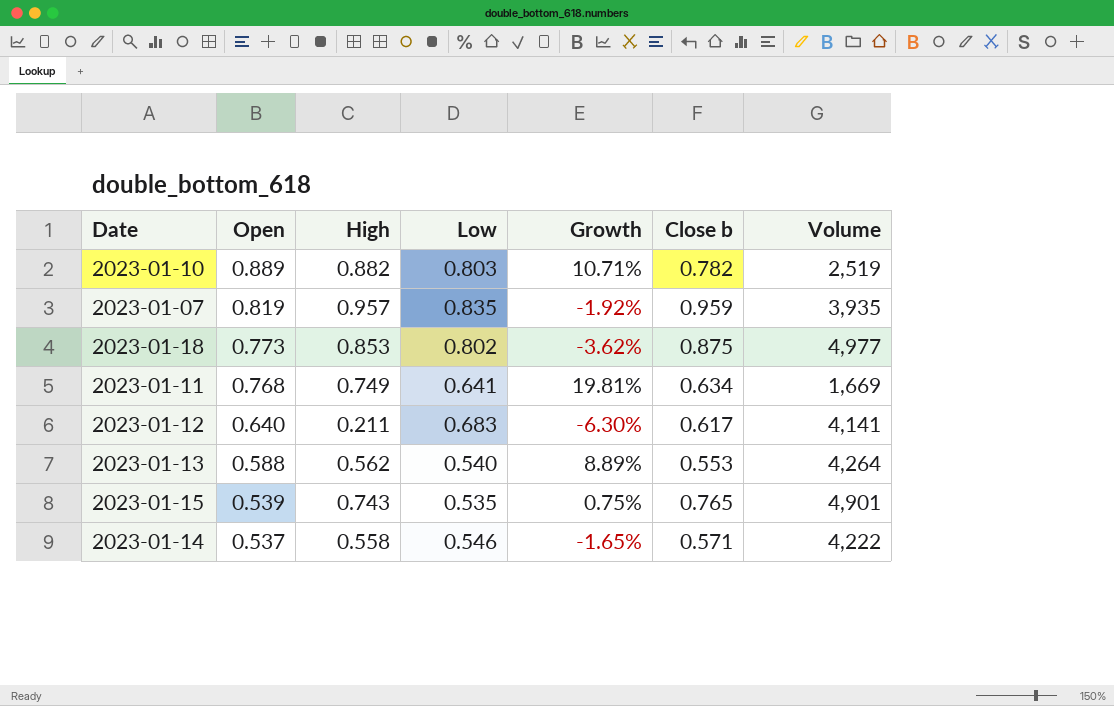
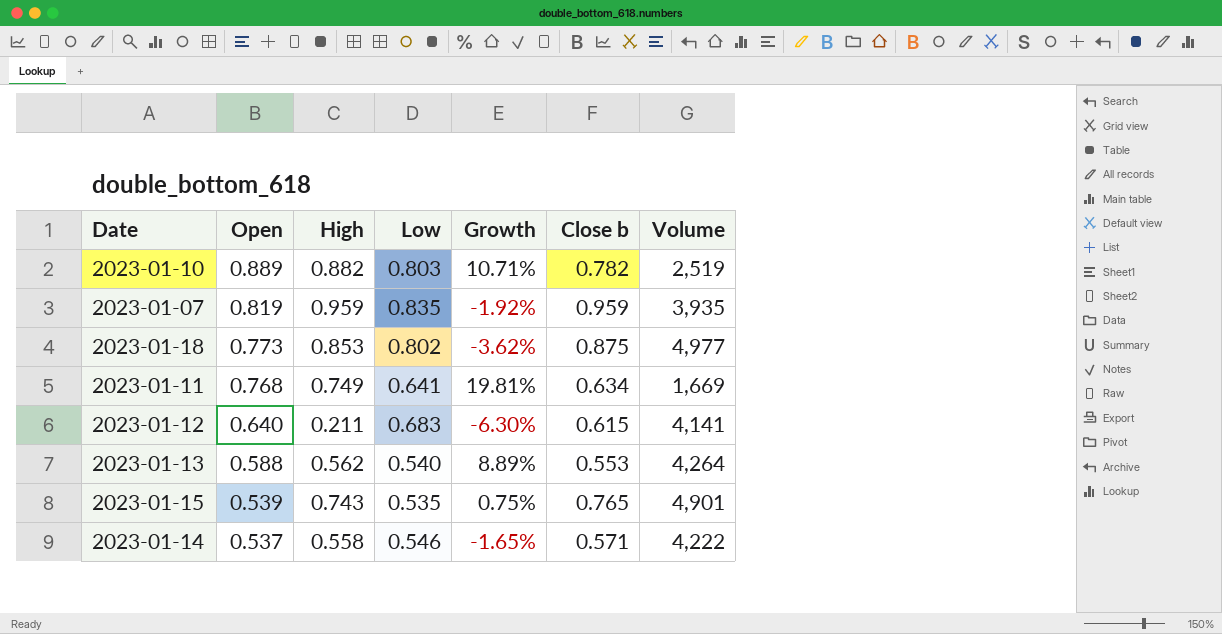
2023-01-07 | High: 0.957 -> 0.959
2023-01-12 | Close b: 0.617 -> 0.615

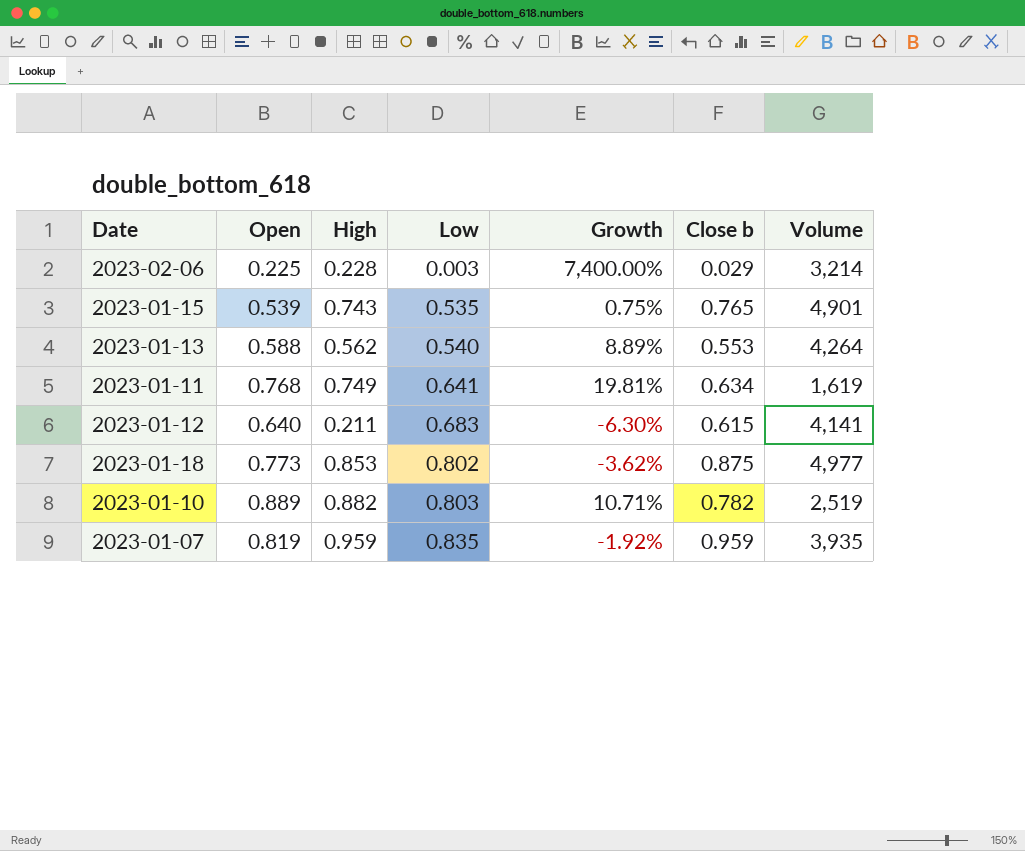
row order: Open descending -> Low ascending
row 2023-01-14: 0.537 | 0.558 | 0.546 | -1.65% | 0.571 | 4,222 -> none
row 2023-02-06: none -> 0.225 | 0.228 | 0.003 | 7,400.00% | 0.029 | 3,214
2023-01-11 | Volume: 1,669 -> 1,619

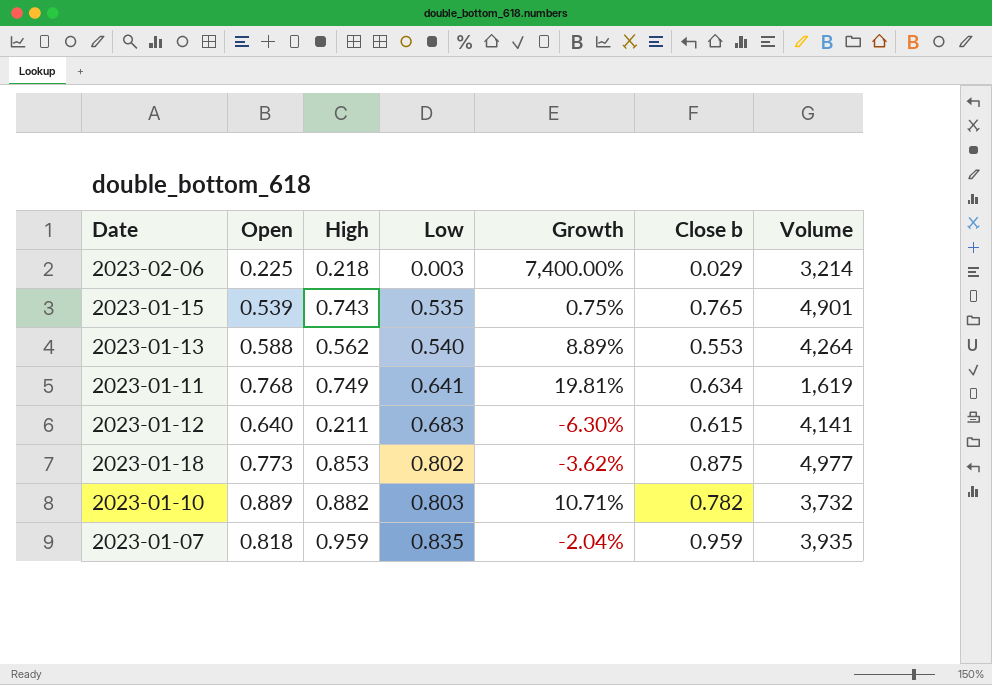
2023-02-06 | High: 0.228 -> 0.218
2023-01-10 | Volume: 2,519 -> 3,732
2023-01-07 | Open: 0.819 -> 0.818
2023-01-07 | Growth: -1.92% -> -2.04%

